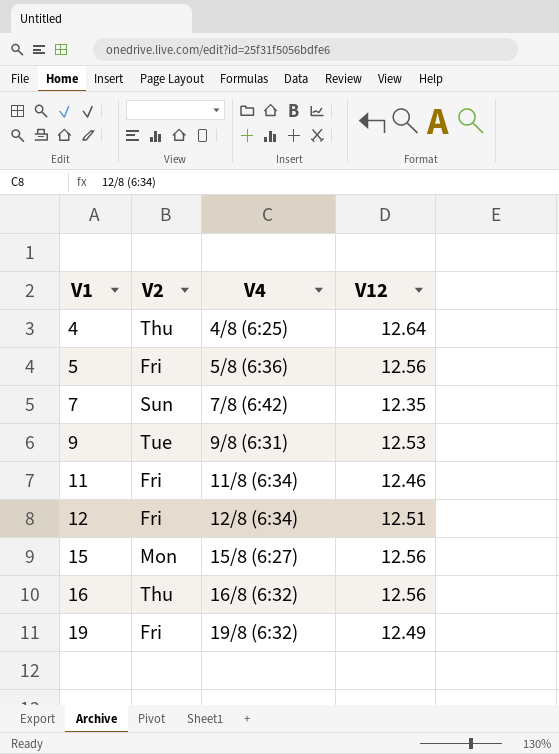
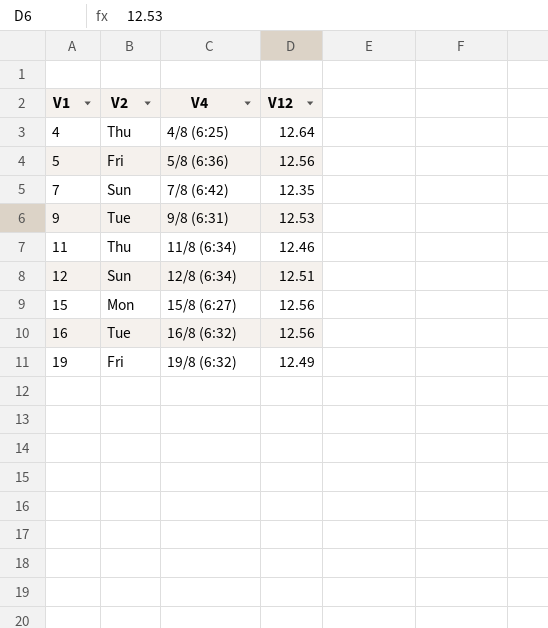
11 | V2: Fri -> Thu
12 | V2: Fri -> Sun
16 | V2: Thu -> Tue

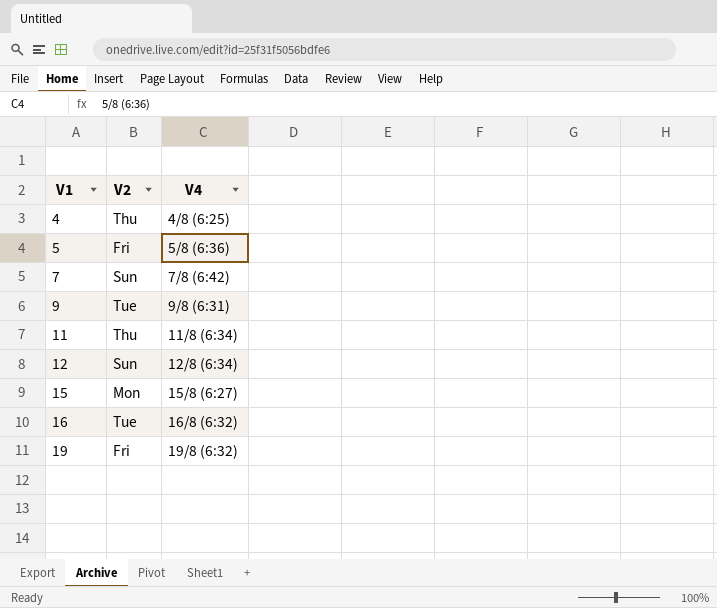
column V12 | position: 4 -> none

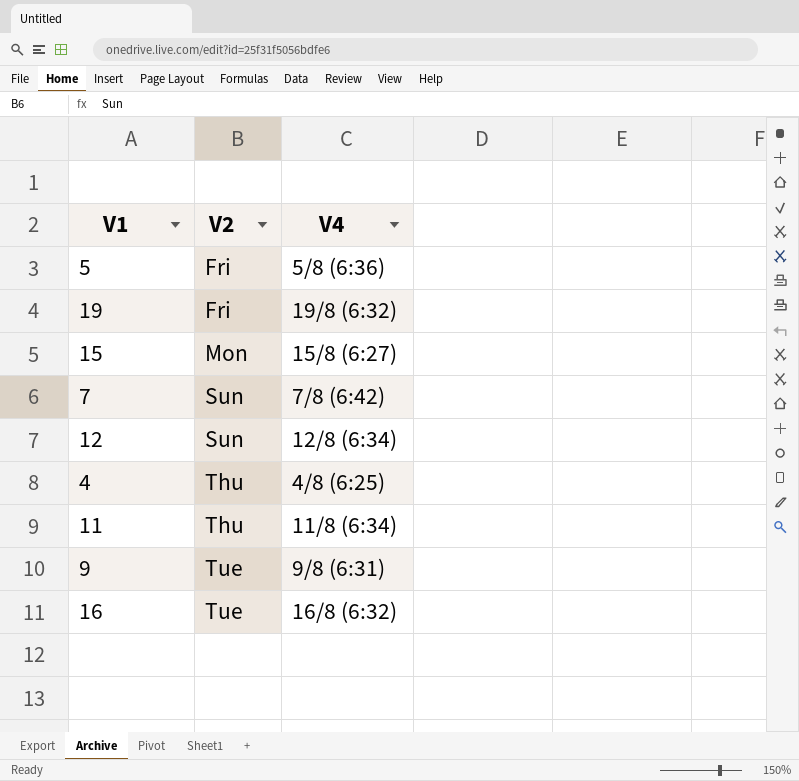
row order: V1 ascending -> V2 ascending

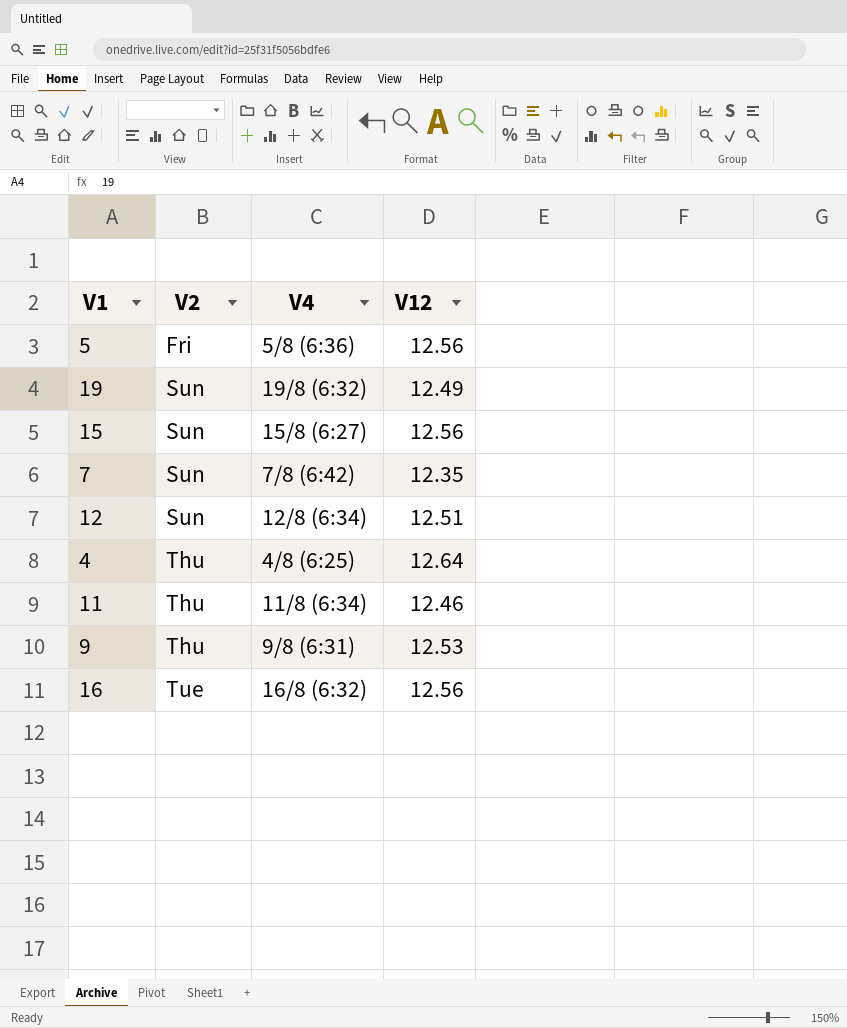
column V12 | position: none -> 4
19 | V2: Fri -> Sun
15 | V2: Mon -> Sun
9 | V2: Tue -> Thu

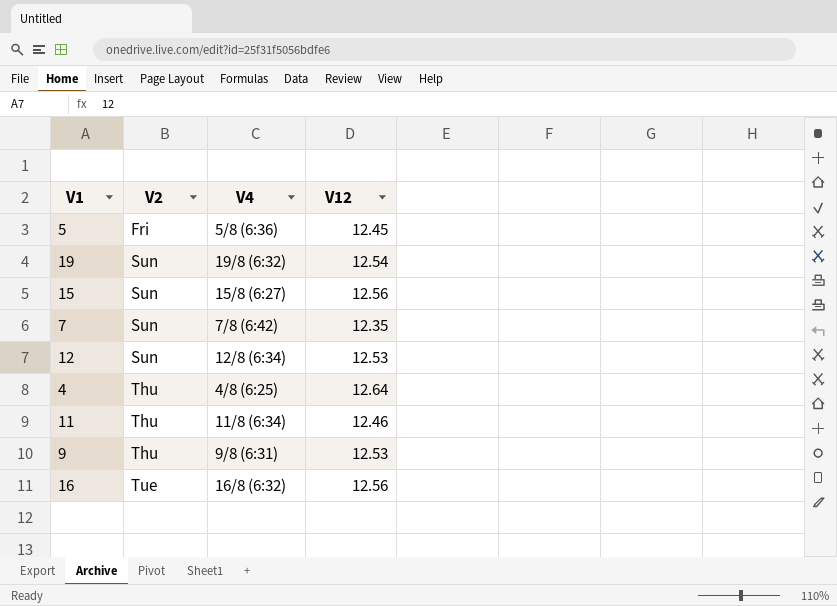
5 | V12: 12.56 -> 12.45
19 | V12: 12.49 -> 12.54
12 | V12: 12.51 -> 12.53

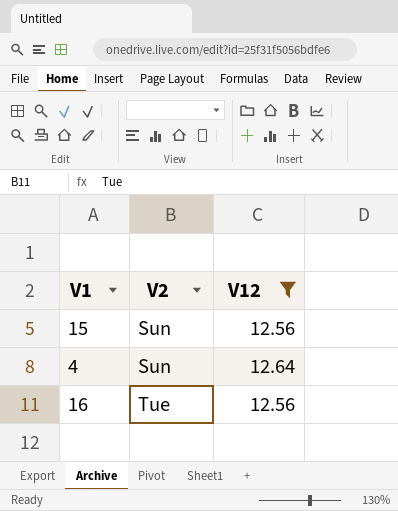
filter: none -> V12 >= 12.56
column V4 | position: 3 -> none
4 | V2: Thu -> Sun

